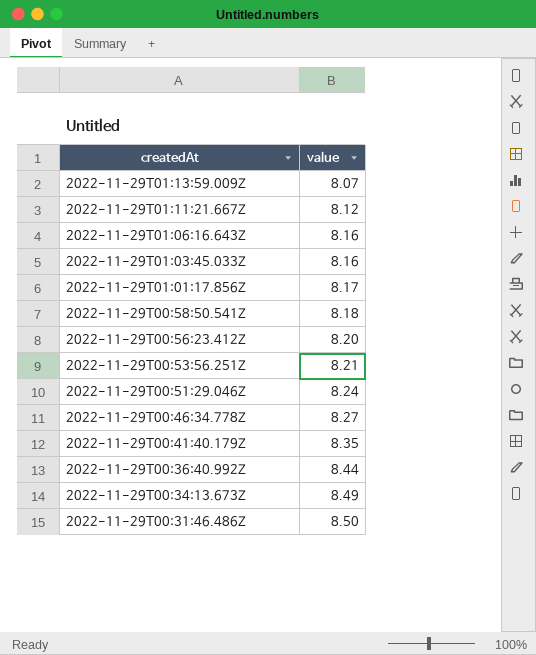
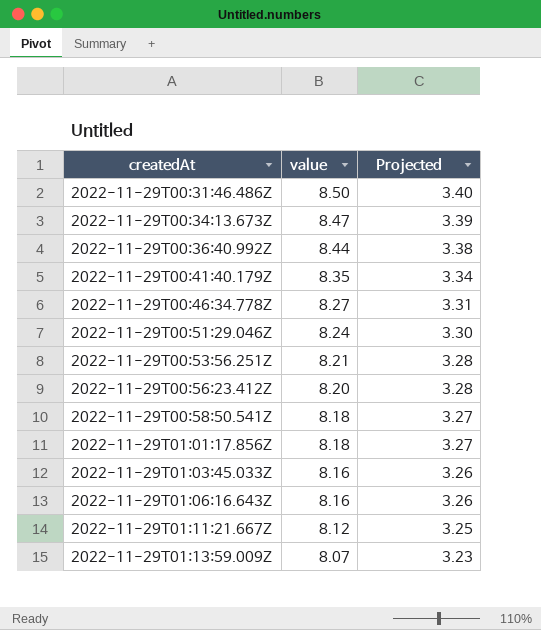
row order: createdAt descending -> createdAt ascending
column Projected | formula: none -> [value] * 0.4
2022-11-29T00:34:13.673Z | value: 8.49 -> 8.47
2022-11-29T01:01:17.856Z | value: 8.17 -> 8.18

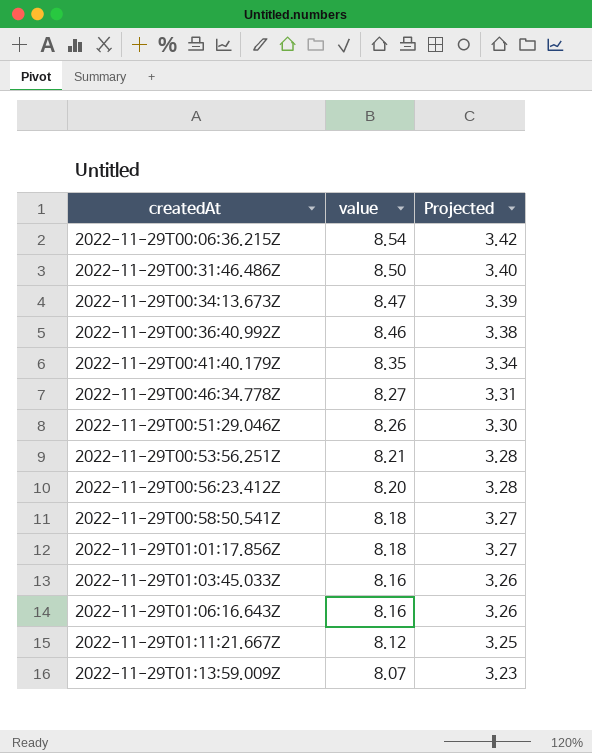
row 2022-11-29T00:06:36.215Z: none -> 8.54 | 3.42
2022-11-29T00:36:40.992Z | value: 8.44 -> 8.46
2022-11-29T00:51:29.046Z | value: 8.24 -> 8.26

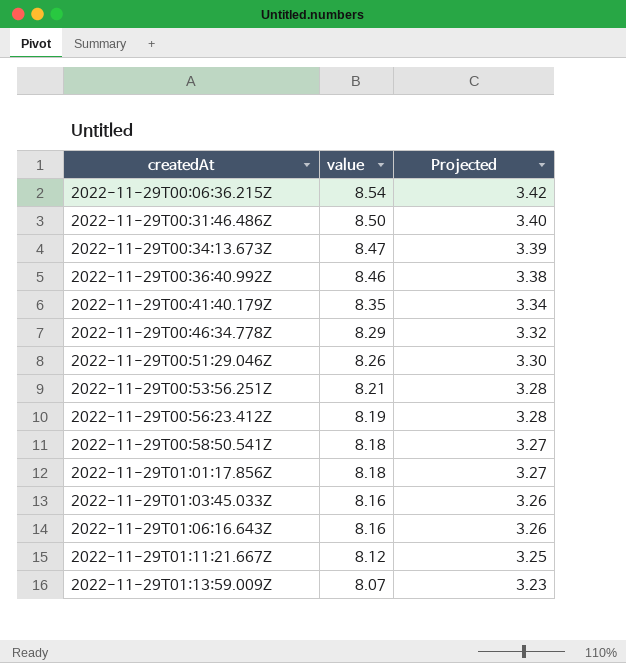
2022-11-29T00:46:34.778Z | value: 8.27 -> 8.29
2022-11-29T00:46:34.778Z | Projected: 3.31 -> 3.32
2022-11-29T00:56:23.412Z | value: 8.20 -> 8.19

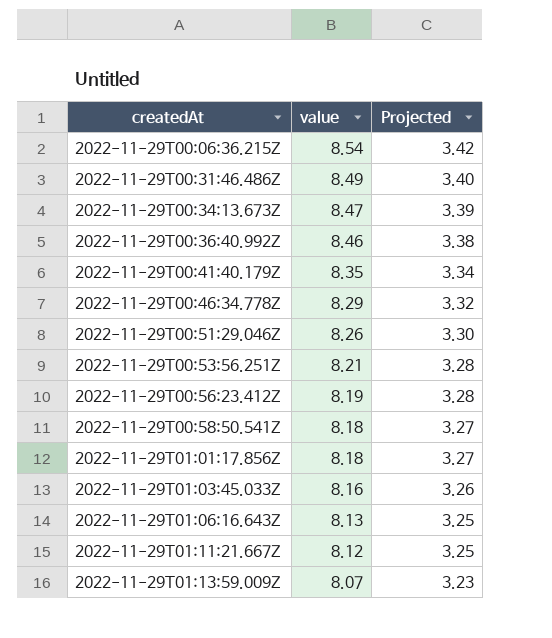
2022-11-29T00:31:46.486Z | value: 8.50 -> 8.49
2022-11-29T01:06:16.643Z | value: 8.16 -> 8.13
2022-11-29T01:06:16.643Z | Projected: 3.26 -> 3.25

